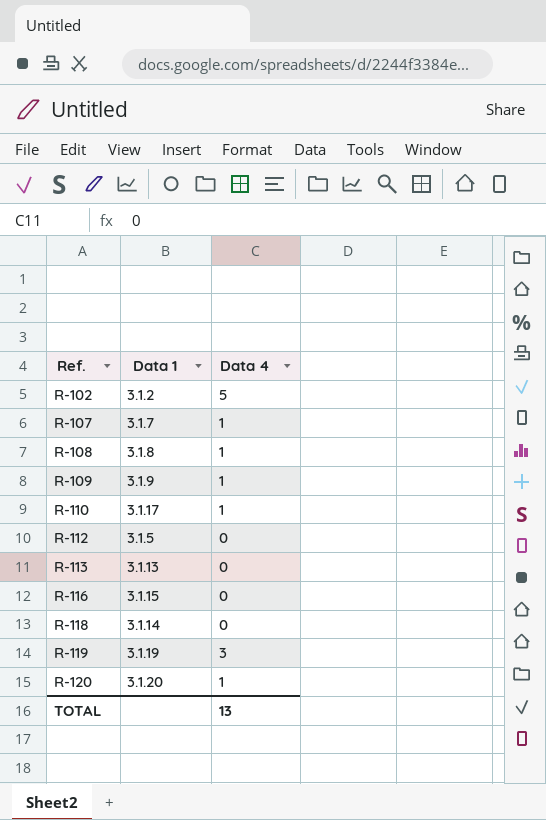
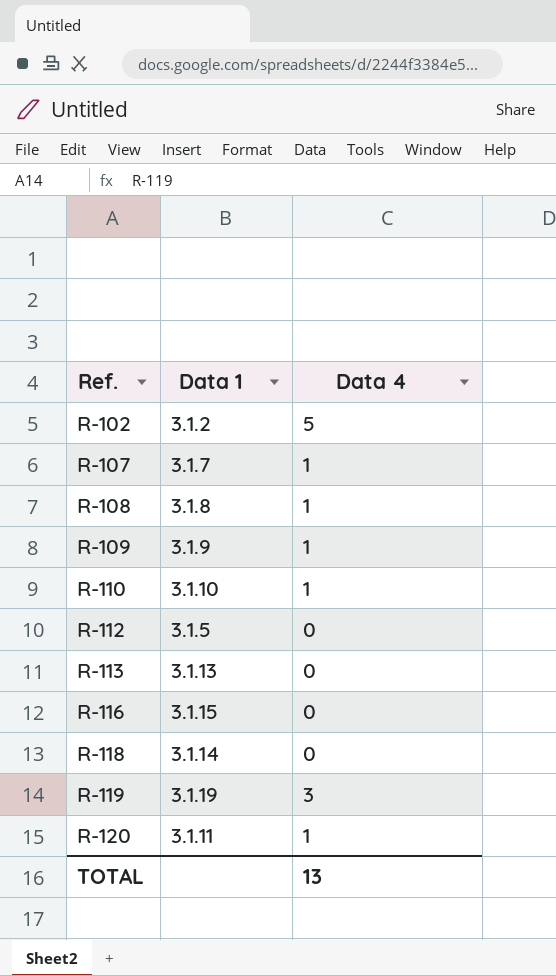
R-110 | Data 1: 3.1.17 -> 3.1.10
R-120 | Data 1: 3.1.20 -> 3.1.11

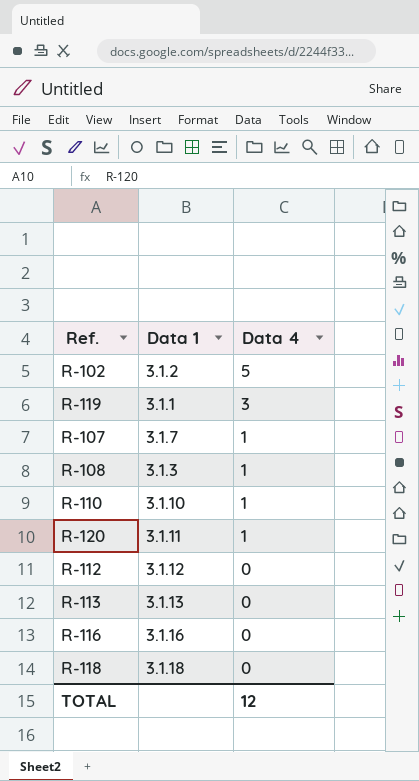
row order: Ref. ascending -> Data 4 descending
row R-109: 3.1.9 | 1 -> none
R-119 | Data 1: 3.1.19 -> 3.1.1
R-108 | Data 1: 3.1.8 -> 3.1.3
R-112 | Data 1: 3.1.5 -> 3.1.12
R-116 | Data 1: 3.1.15 -> 3.1.16
R-118 | Data 1: 3.1.14 -> 3.1.18
TOTAL | Data 4: 13 -> 12

